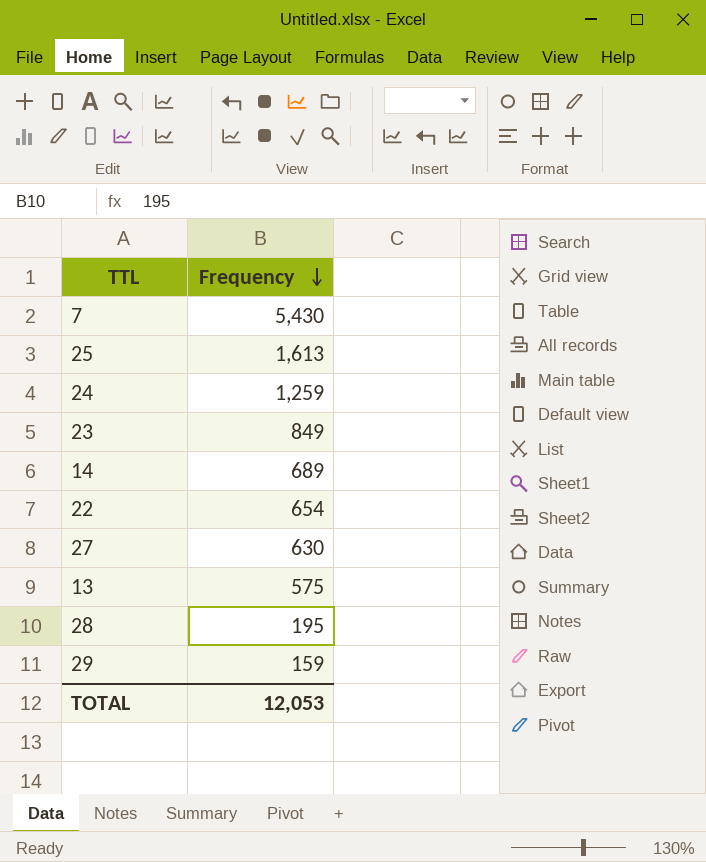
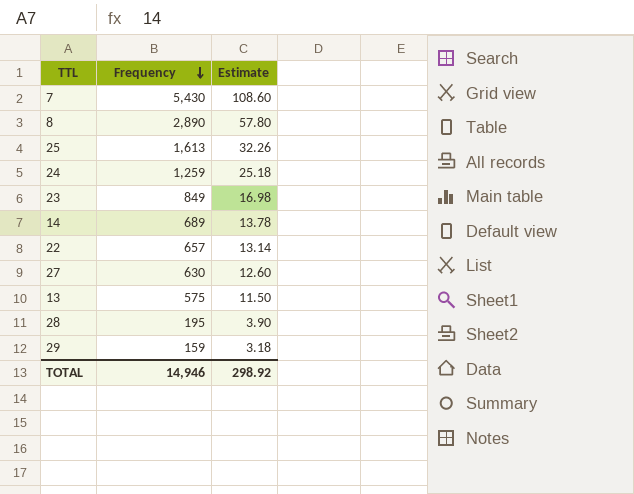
column Estimate | formula: none -> [Frequency] * 0.02
row 8: none -> 2,890 | 57.80
22 | Frequency: 654 -> 657
TOTAL | Frequency: 12,053 -> 14,946

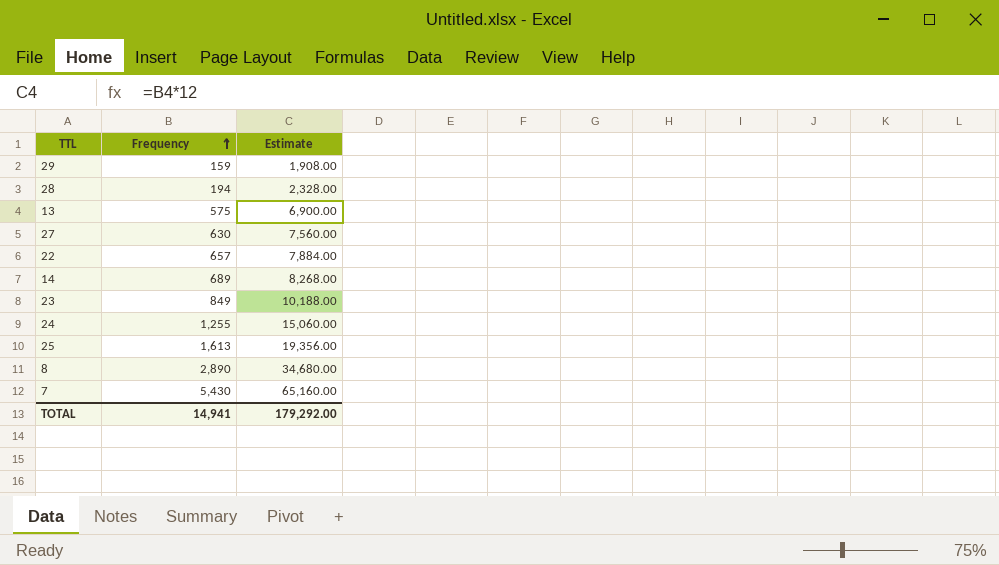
row order: Frequency descending -> Frequency ascending
column Estimate | formula: [Frequency] * 0.02 -> [Frequency] * 12
28 | Frequency: 195 -> 194
24 | Frequency: 1,259 -> 1,255
TOTAL | Frequency: 14,946 -> 14,941
TOTAL | Estimate: 298.92 -> 179,292.00

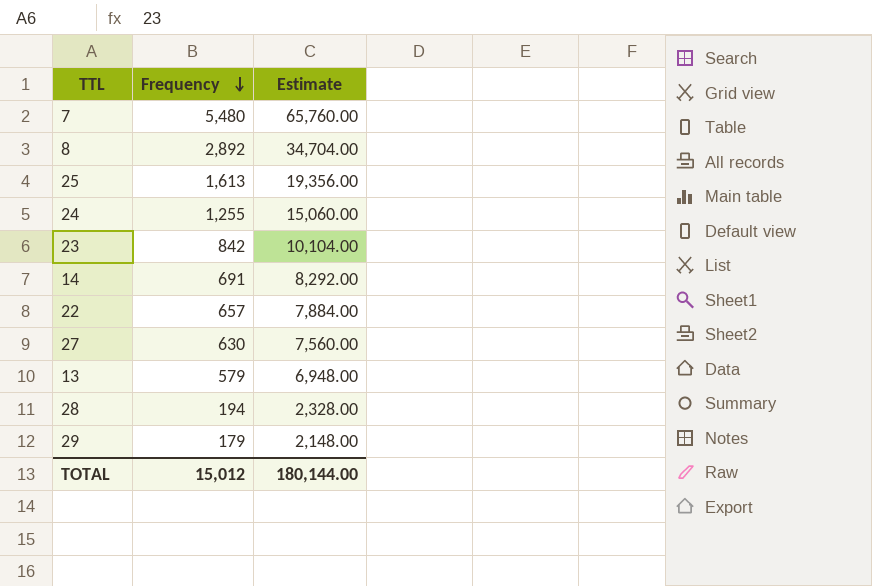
row order: Frequency ascending -> Frequency descending
7 | Frequency: 5,430 -> 5,480
7 | Estimate: 65,160.00 -> 65,760.00
8 | Frequency: 2,890 -> 2,892
8 | Estimate: 34,680.00 -> 34,704.00
23 | Frequency: 849 -> 842
23 | Estimate: 10,188.00 -> 10,104.00
14 | Frequency: 689 -> 691
14 | Estimate: 8,268.00 -> 8,292.00
13 | Frequency: 575 -> 579
13 | Estimate: 6,900.00 -> 6,948.00
29 | Frequency: 159 -> 179
29 | Estimate: 1,908.00 -> 2,148.00
TOTAL | Frequency: 14,941 -> 15,012
TOTAL | Estimate: 179,292.00 -> 180,144.00

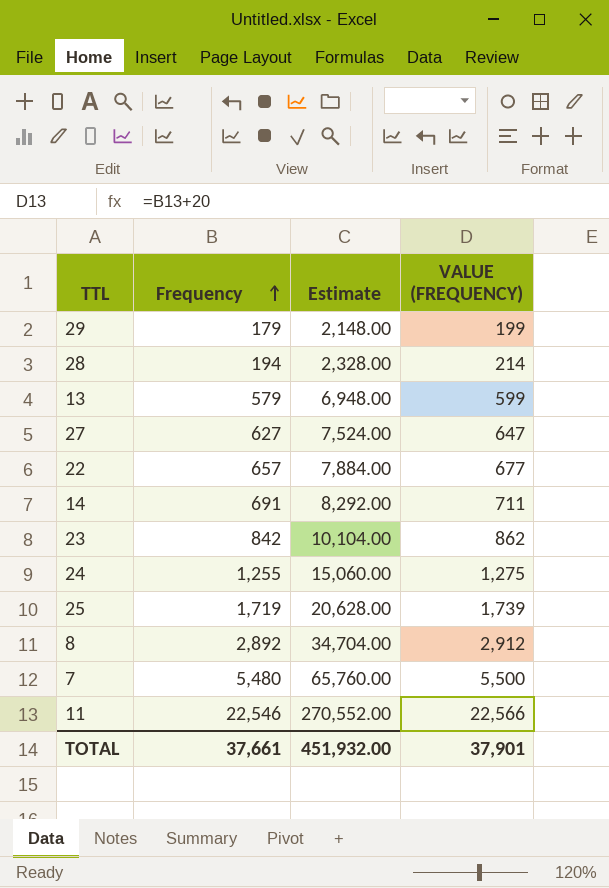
row order: Frequency descending -> Frequency ascending
column VALUE (FREQUENCY) | formula: none -> [Frequency] + 20
27 | Frequency: 630 -> 627
27 | Estimate: 7,560.00 -> 7,524.00
25 | Frequency: 1,613 -> 1,719
25 | Estimate: 19,356.00 -> 20,628.00
row 11: none -> 22,546 | 270,552.00 | 22,566
TOTAL | Frequency: 15,012 -> 37,661
TOTAL | Estimate: 180,144.00 -> 451,932.00

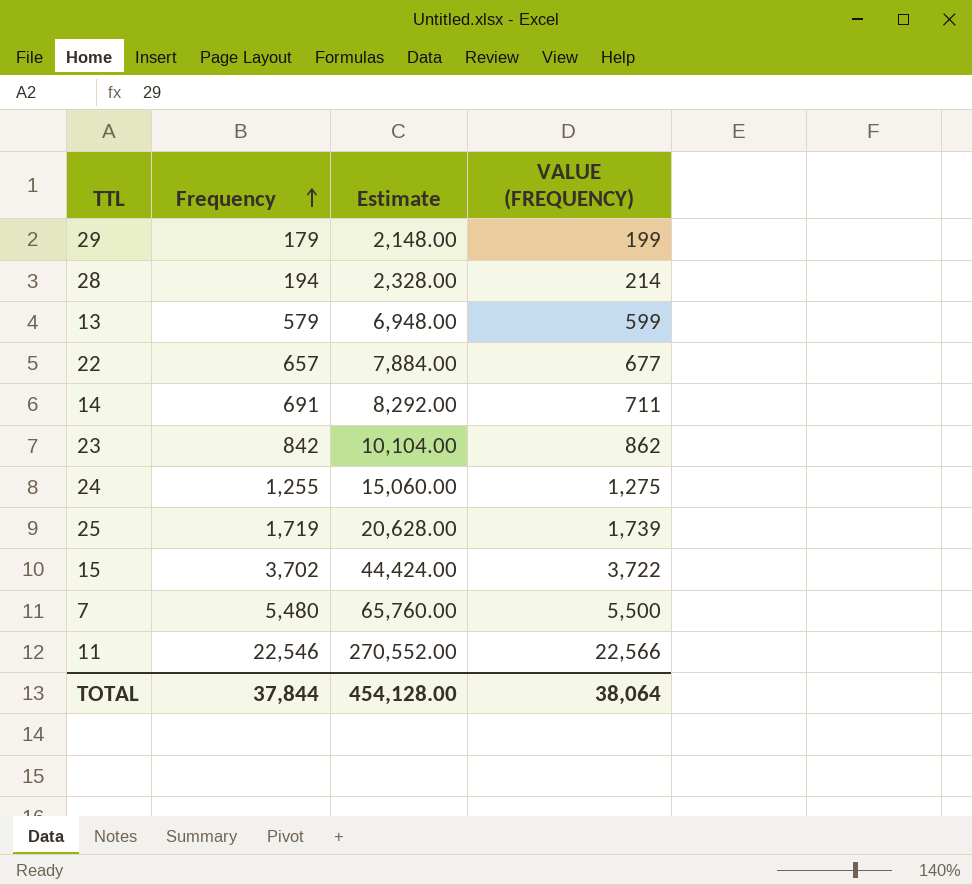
row 27: 627 | 7,524.00 | 647 -> none
row 8: 2,892 | 34,704.00 | 2,912 -> none
row 15: none -> 3,702 | 44,424.00 | 3,722
TOTAL | Frequency: 37,661 -> 37,844
TOTAL | Estimate: 451,932.00 -> 454,128.00
TOTAL | VALUE (FREQUENCY): 37,901 -> 38,064

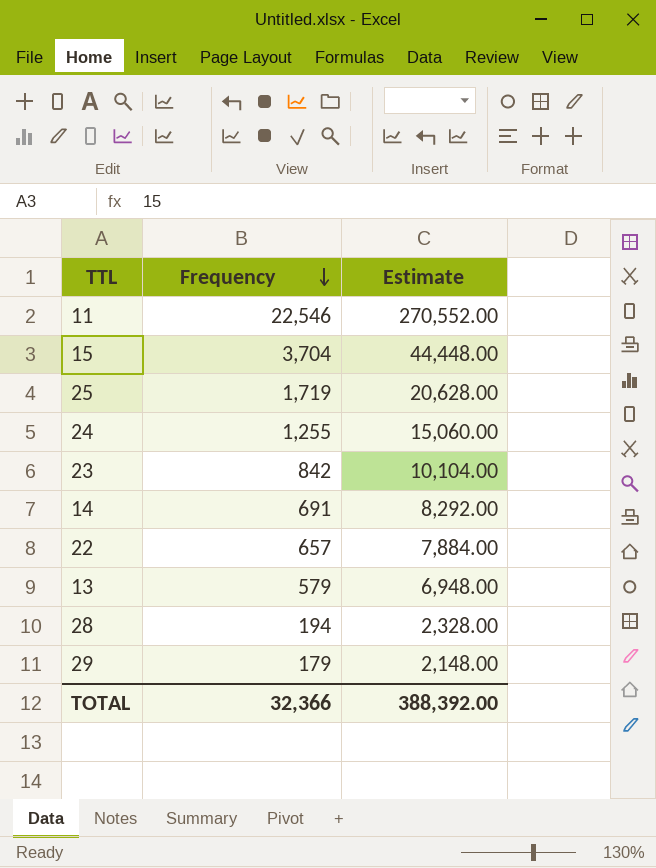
row order: Frequency ascending -> Frequency descending
column VALUE (FREQUENCY) | formula: [Frequency] + 20 -> none
row 7: 5,480 | 65,760.00 | 5,500 -> none
15 | Frequency: 3,702 -> 3,704
15 | Estimate: 44,424.00 -> 44,448.00
TOTAL | Frequency: 37,844 -> 32,366
TOTAL | Estimate: 454,128.00 -> 388,392.00

